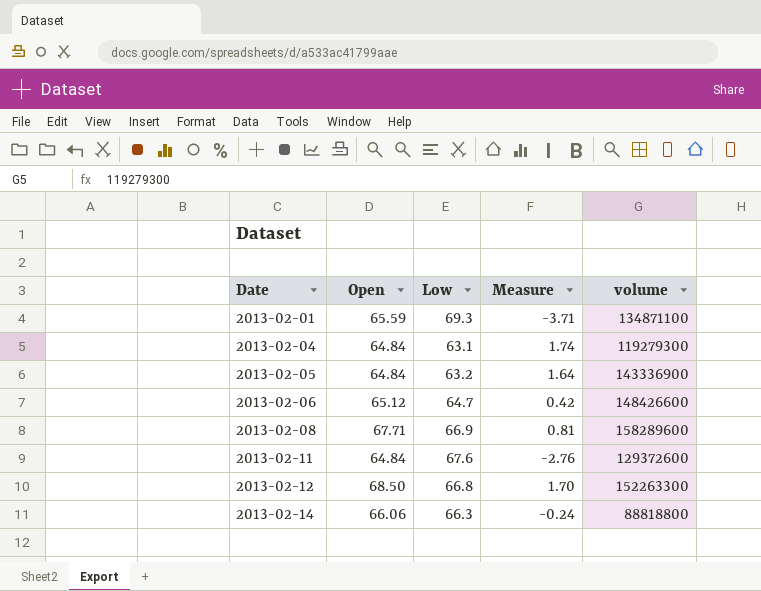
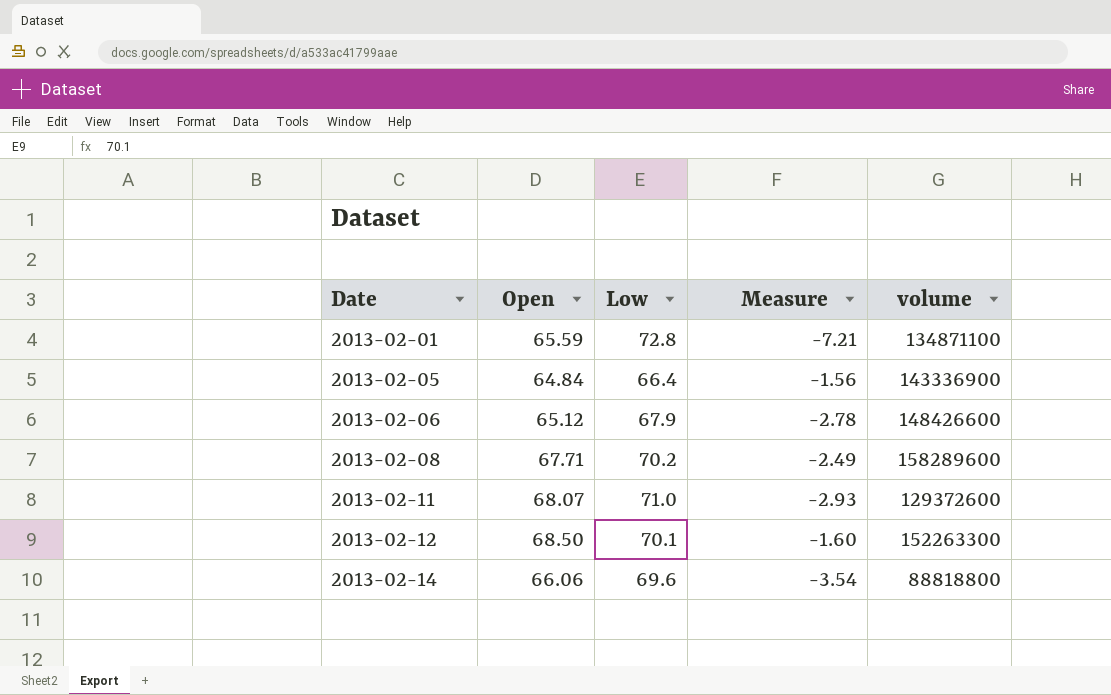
row 2013-02-04: 64.84 | 63.1 | 1.74 | 119279300 -> none
2013-02-01 | Low: 69.3 -> 72.8
2013-02-01 | Measure: -3.71 -> -7.21
2013-02-05 | Low: 63.2 -> 66.4
2013-02-05 | Measure: 1.64 -> -1.56
2013-02-06 | Low: 64.7 -> 67.9
2013-02-06 | Measure: 0.42 -> -2.78
2013-02-08 | Low: 66.9 -> 70.2
2013-02-08 | Measure: 0.81 -> -2.49
2013-02-11 | Open: 64.84 -> 68.07
2013-02-11 | Low: 67.6 -> 71.0
2013-02-11 | Measure: -2.76 -> -2.93
2013-02-12 | Low: 66.8 -> 70.1
2013-02-12 | Measure: 1.70 -> -1.60
2013-02-14 | Low: 66.3 -> 69.6
2013-02-14 | Measure: -0.24 -> -3.54

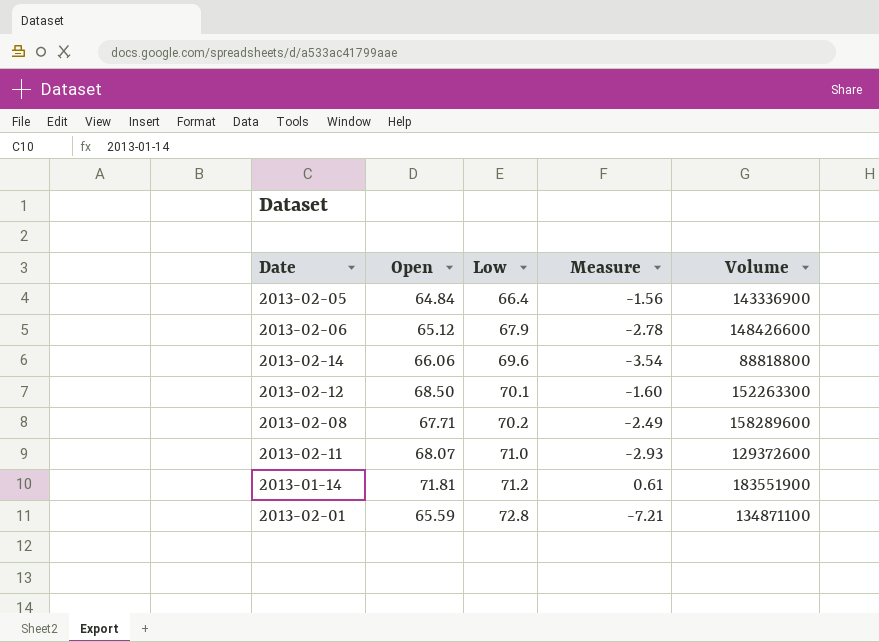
row order: Date ascending -> Low ascending
column name: volume -> Volume
row 2013-01-14: none -> 71.81 | 71.2 | 0.61 | 183551900

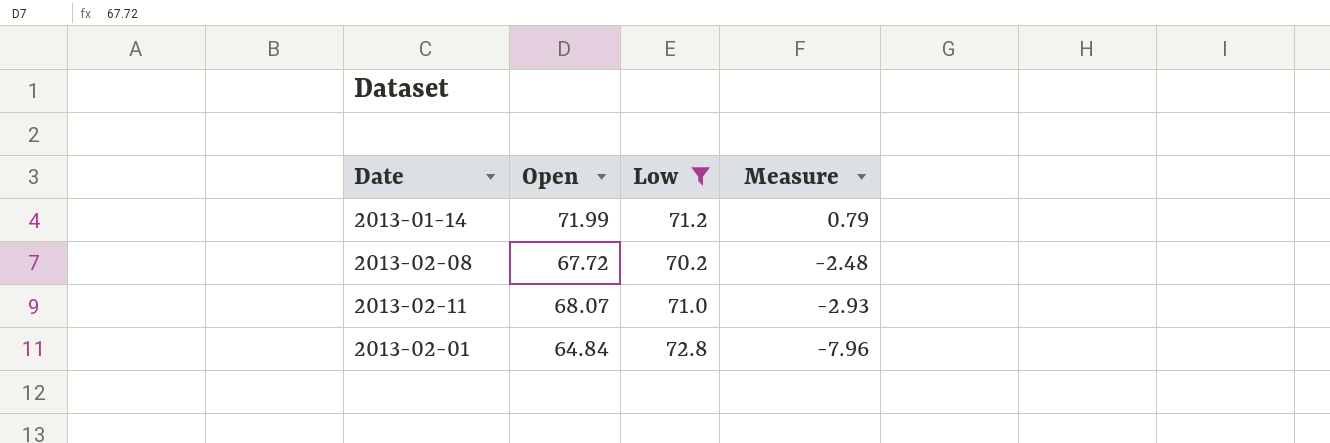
filter: none -> Low >= 70.2
row order: Low ascending -> Measure descending
column Volume | position: 5 -> none
2013-01-14 | Open: 71.81 -> 71.99
2013-01-14 | Measure: 0.61 -> 0.79
2013-02-08 | Open: 67.71 -> 67.72
2013-02-08 | Measure: -2.49 -> -2.48
2013-02-01 | Open: 65.59 -> 64.84
2013-02-01 | Measure: -7.21 -> -7.96

